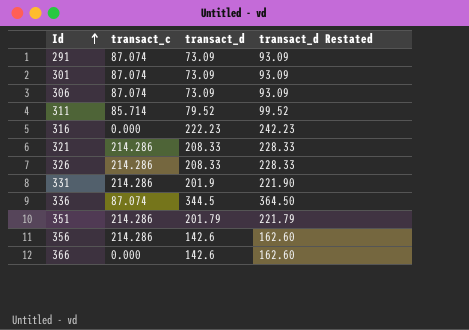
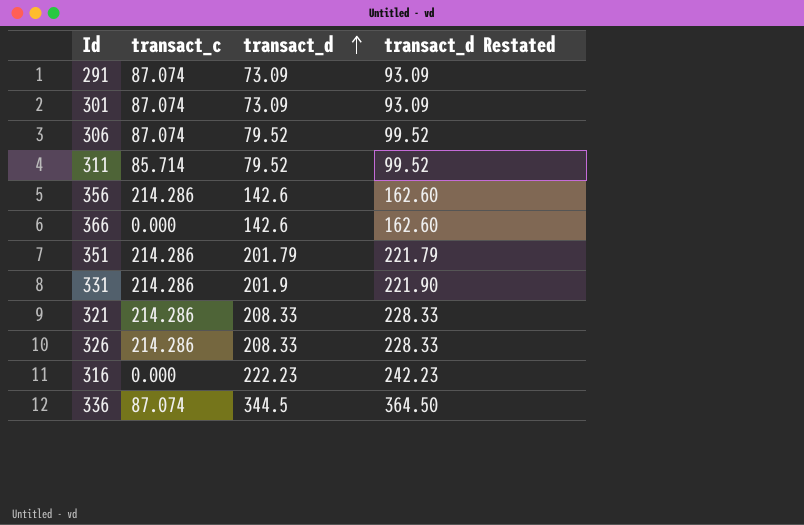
row order: Id ascending -> transact_d ascending
306 | transact_d: 73.09 -> 79.52
306 | transact_d Restated: 93.09 -> 99.52

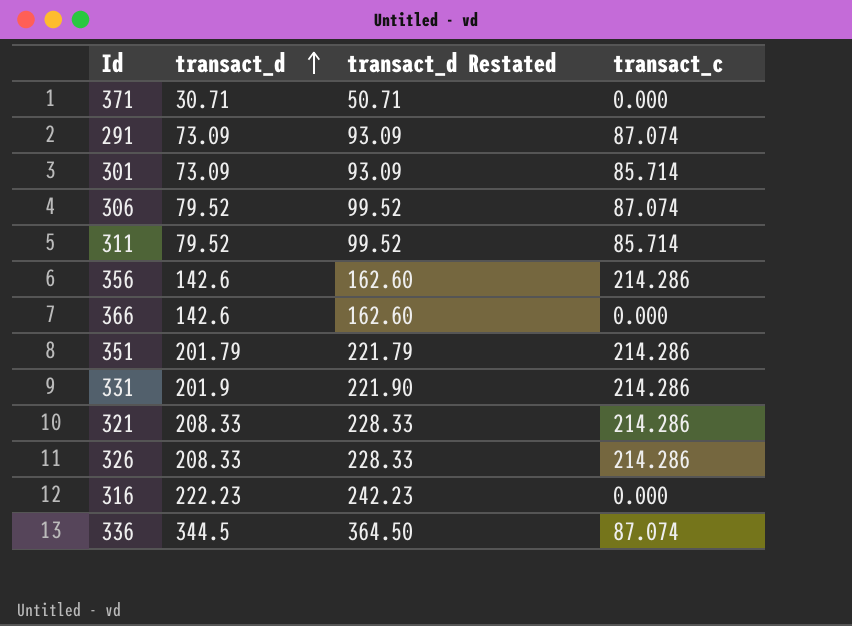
column transact_c | position: 2 -> 4
row 371: none -> 30.71 | 50.71 | 0.000
301 | transact_c: 87.074 -> 85.714

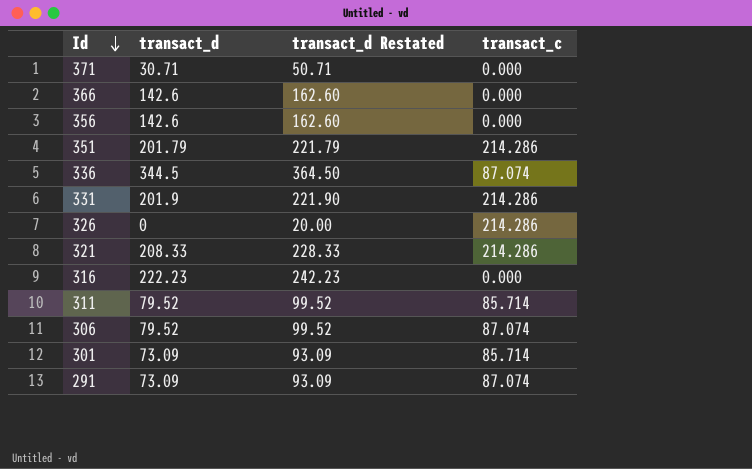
row order: transact_d ascending -> Id descending
356 | transact_c: 214.286 -> 0.000
326 | transact_d: 208.33 -> 0
326 | transact_d Restated: 228.33 -> 20.00

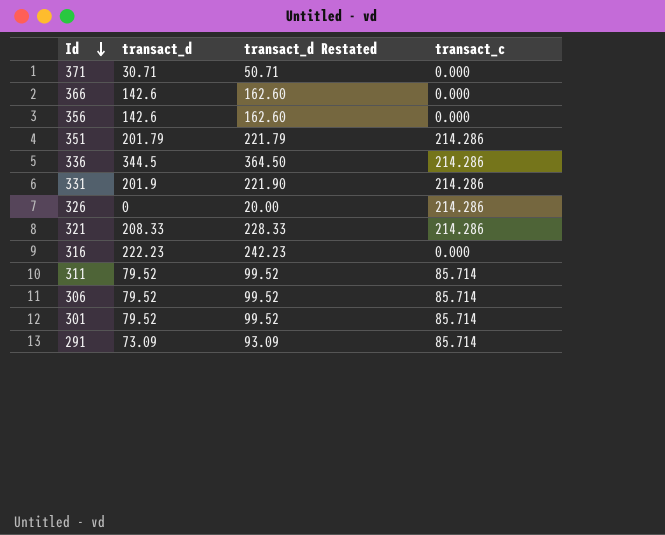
336 | transact_c: 87.074 -> 214.286
306 | transact_c: 87.074 -> 85.714
301 | transact_d: 73.09 -> 79.52
301 | transact_d Restated: 93.09 -> 99.52
291 | transact_c: 87.074 -> 85.714

